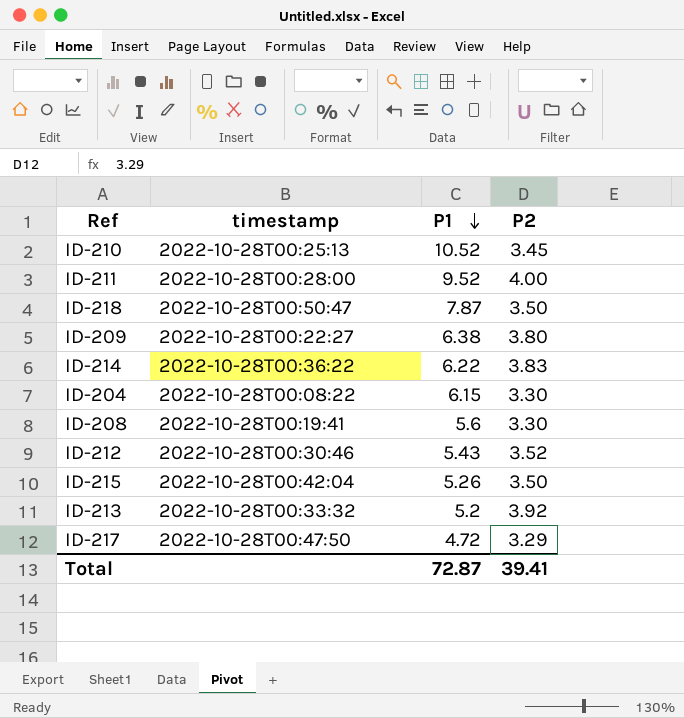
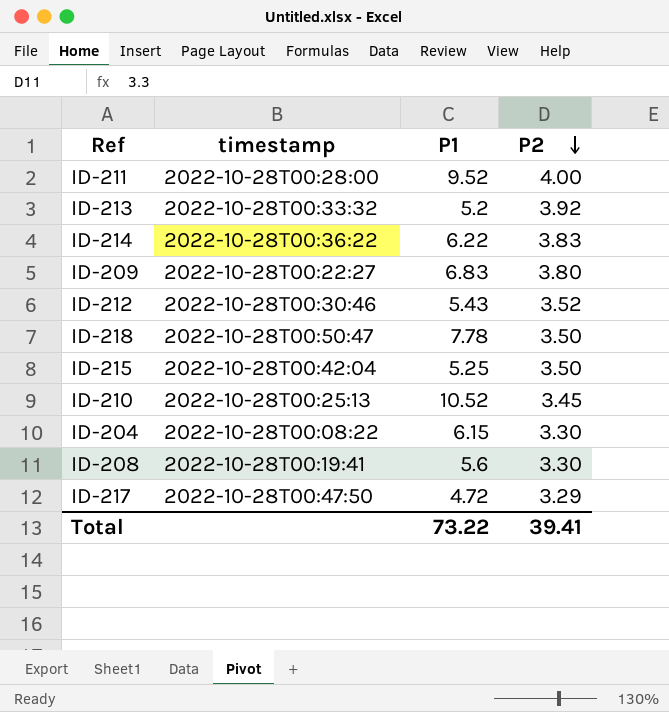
row order: P1 descending -> P2 descending
ID-209 | P1: 6.38 -> 6.83
ID-218 | P1: 7.87 -> 7.78
ID-215 | P1: 5.26 -> 5.25
Total | P1: 72.87 -> 73.22

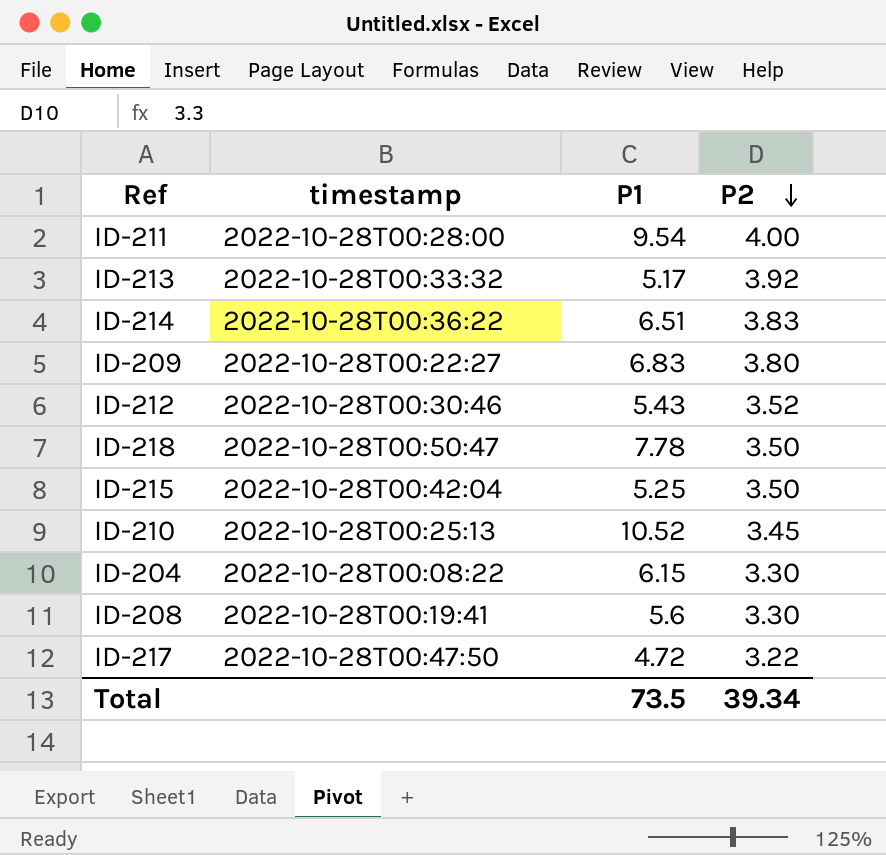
ID-211 | P1: 9.52 -> 9.54
ID-213 | P1: 5.2 -> 5.17
ID-214 | P1: 6.22 -> 6.51
ID-217 | P2: 3.29 -> 3.22
Total | P1: 73.22 -> 73.5
Total | P2: 39.41 -> 39.34

